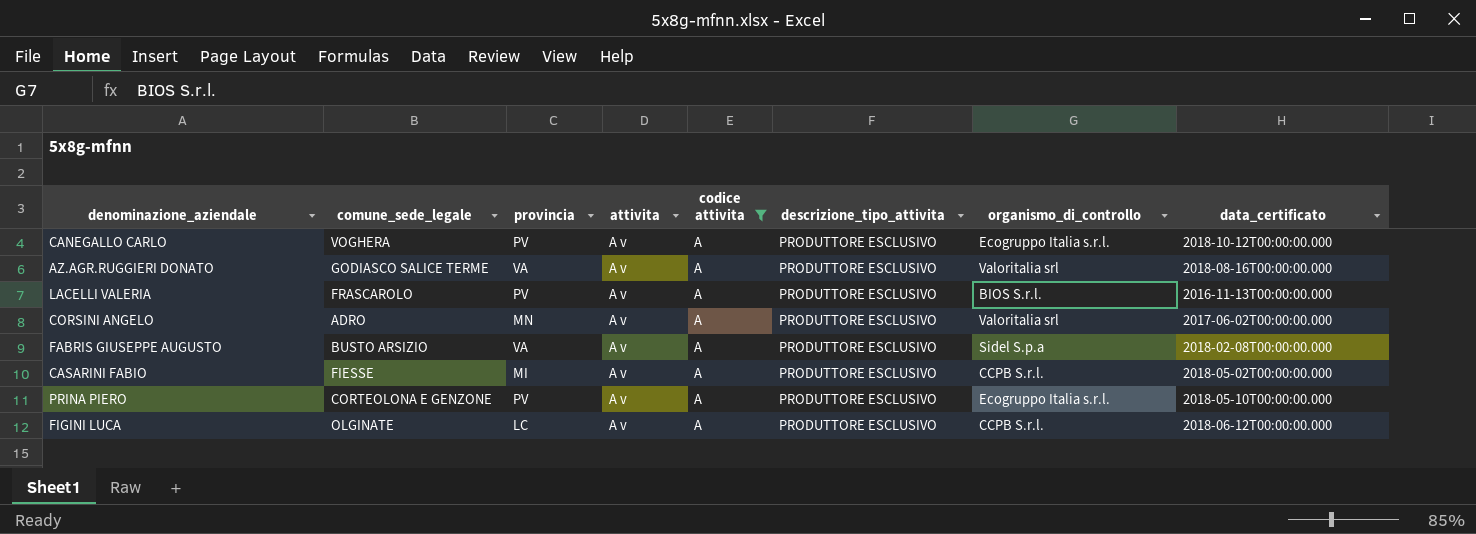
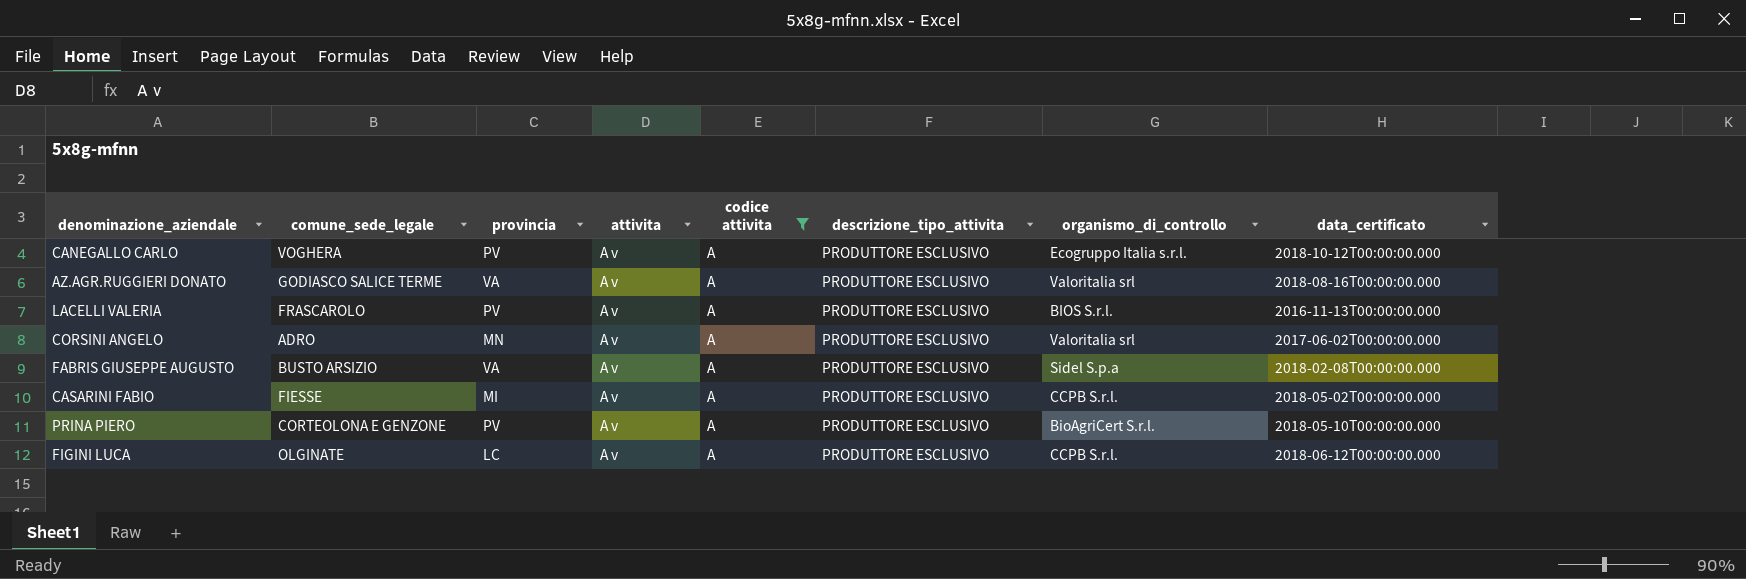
PRINA PIERO | organismo_di_controllo: Ecogruppo Italia s.r.l. -> BioAgriCert S.r.l.

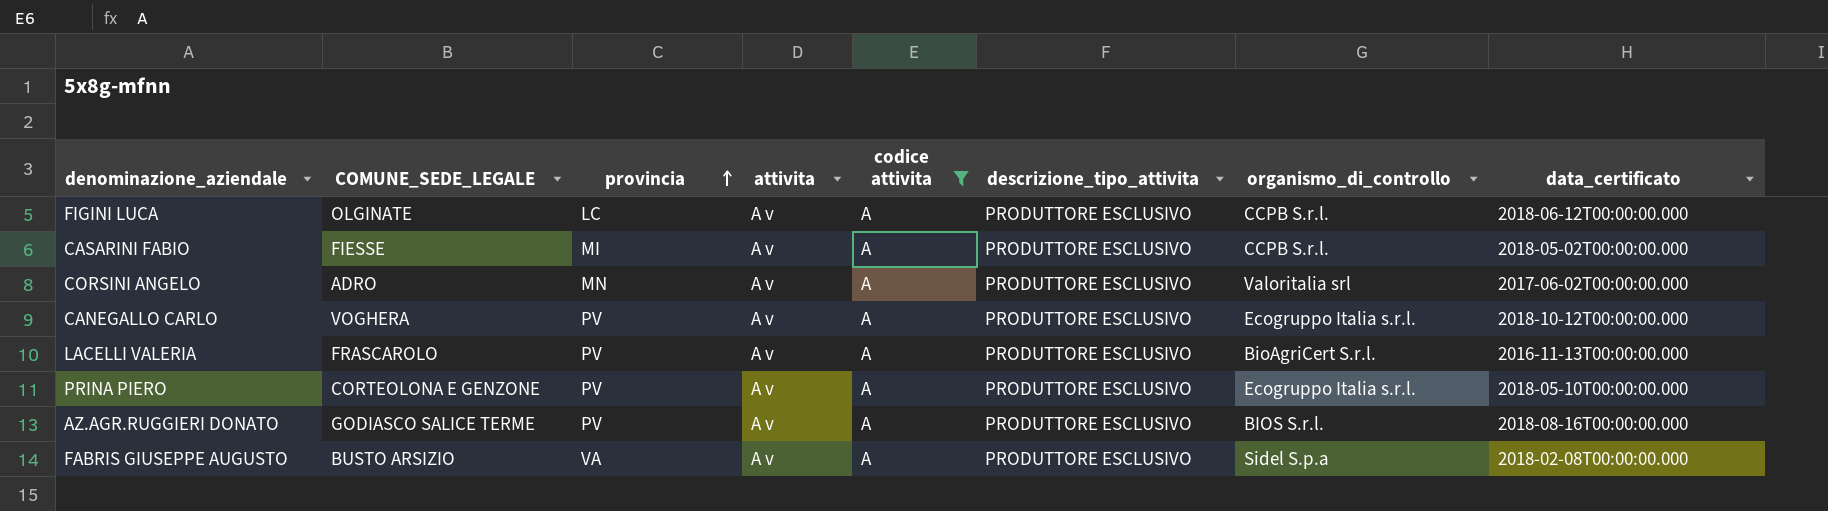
row order: none -> provincia ascending
column name: comune_sede_legale -> COMUNE_SEDE_LEGALE
LACELLI VALERIA | organismo_di_controllo: BIOS S.r.l. -> BioAgriCert S.r.l.
PRINA PIERO | organismo_di_controllo: BioAgriCert S.r.l. -> Ecogruppo Italia s.r.l.
AZ.AGR.RUGGIERI DONATO | provincia: VA -> PV
AZ.AGR.RUGGIERI DONATO | organismo_di_controllo: Valoritalia srl -> BIOS S.r.l.

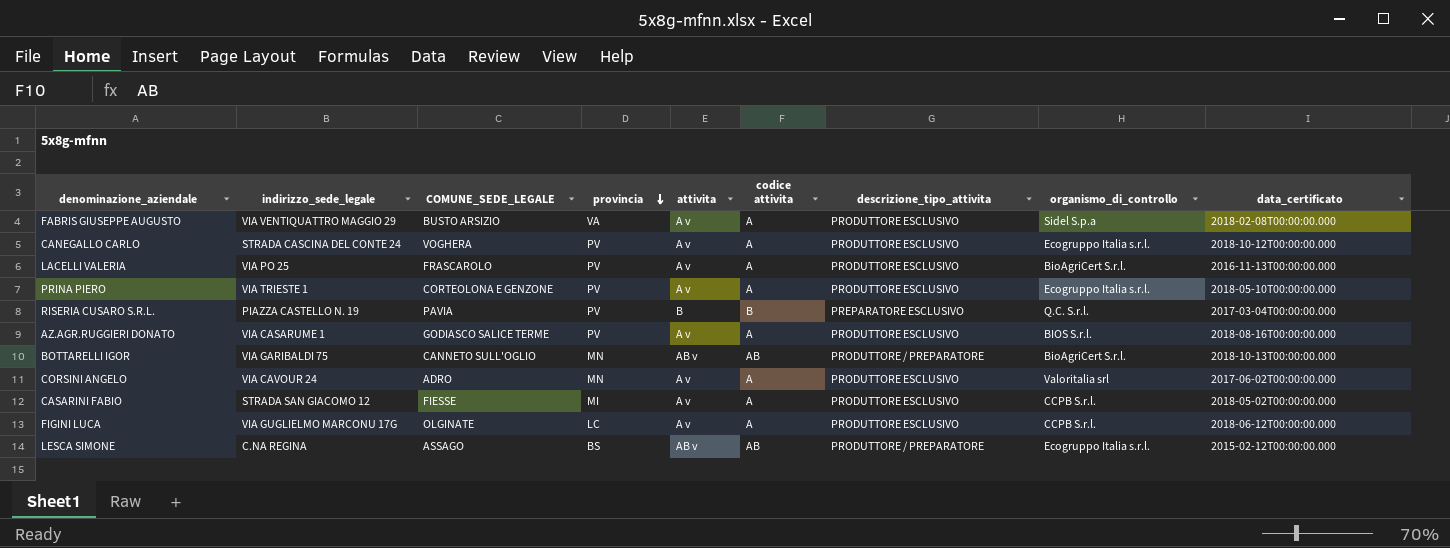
filter: codice attivita = A -> none
row order: provincia ascending -> provincia descending
column indirizzo_sede_legale | position: none -> 2

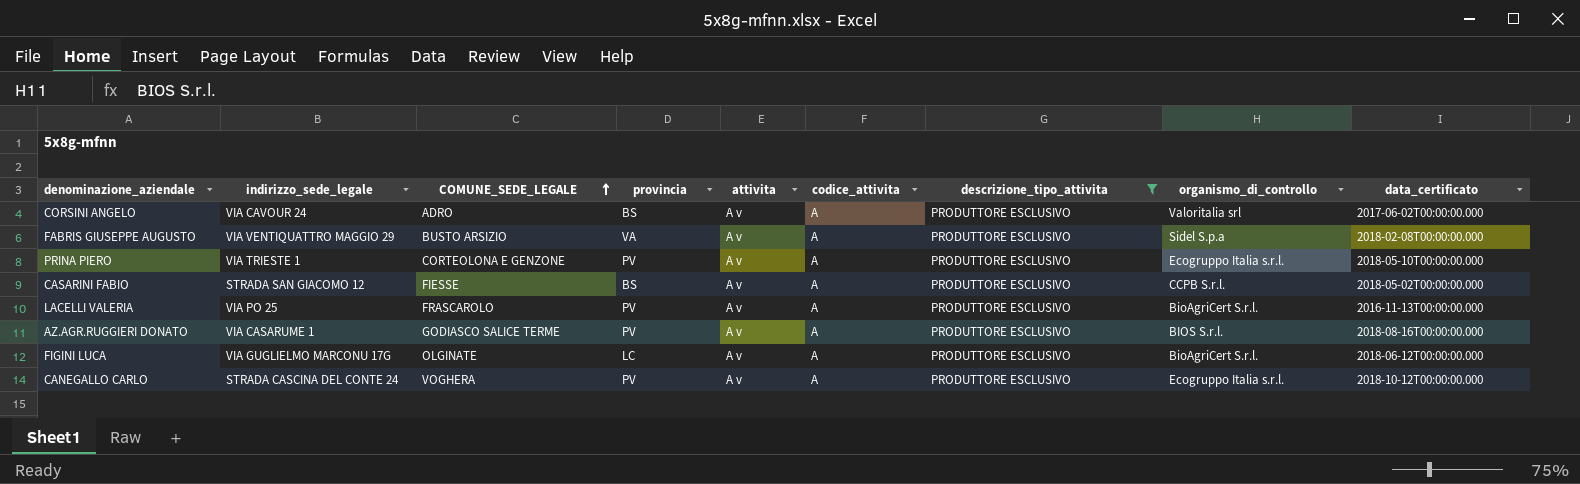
filter: none -> descrizione_tipo_attivita = PRODUTTORE ESCLUSIVO
row order: provincia descending -> COMUNE_SEDE_LEGALE ascending
column name: codice attivita -> codice_attivita
CORSINI ANGELO | provincia: MN -> BS
CASARINI FABIO | provincia: MI -> BS
FIGINI LUCA | organismo_di_controllo: CCPB S.r.l. -> BioAgriCert S.r.l.

